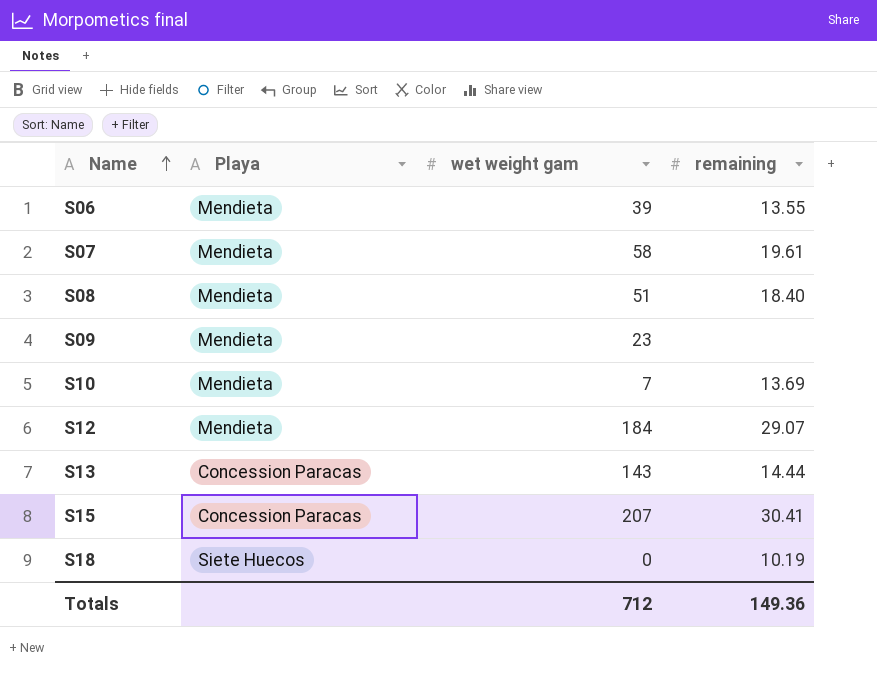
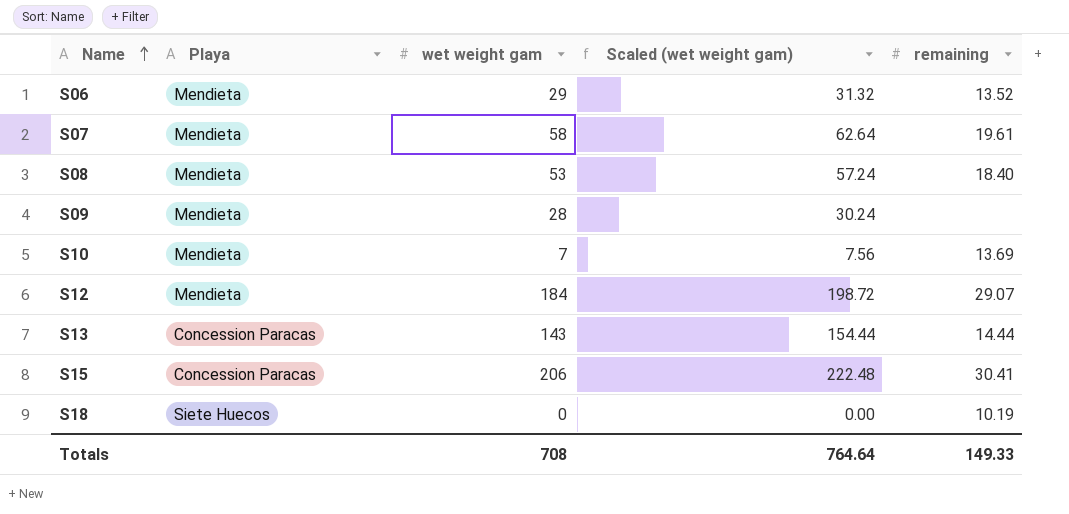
column Scaled (wet weight gam) | formula: none -> [wet weight gam] * 1.08
S06 | wet weight gam: 39 -> 29
S06 | remaining: 13.55 -> 13.52
S08 | wet weight gam: 51 -> 53
S09 | wet weight gam: 23 -> 28
S15 | wet weight gam: 207 -> 206
Totals | wet weight gam: 712 -> 708
Totals | remaining: 149.36 -> 149.33

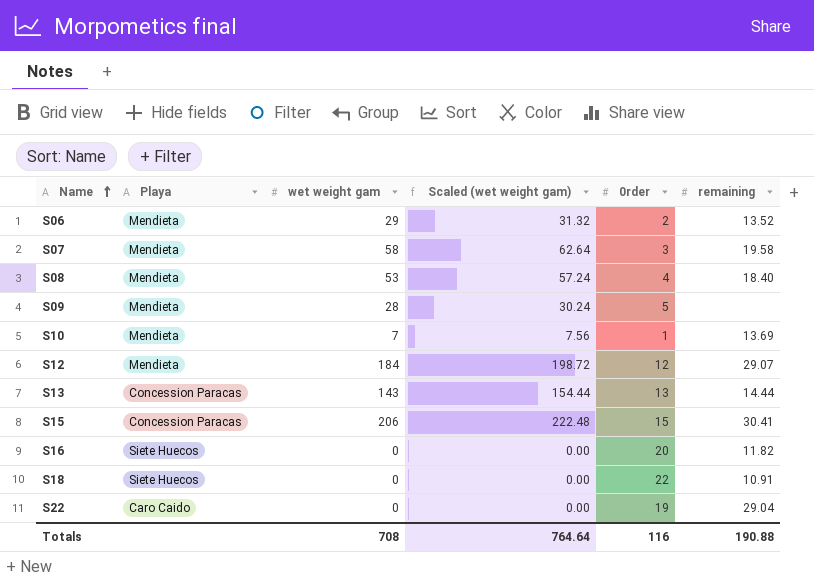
column 0rder | position: none -> 5
S07 | remaining: 19.61 -> 19.58
row S16: none -> Siete Huecos | 0 | 0.00 | 20 | 11.82
S18 | remaining: 10.19 -> 10.91
row S22: none -> Caro Caido | 0 | 0.00 | 19 | 29.04
Totals | remaining: 149.33 -> 190.88

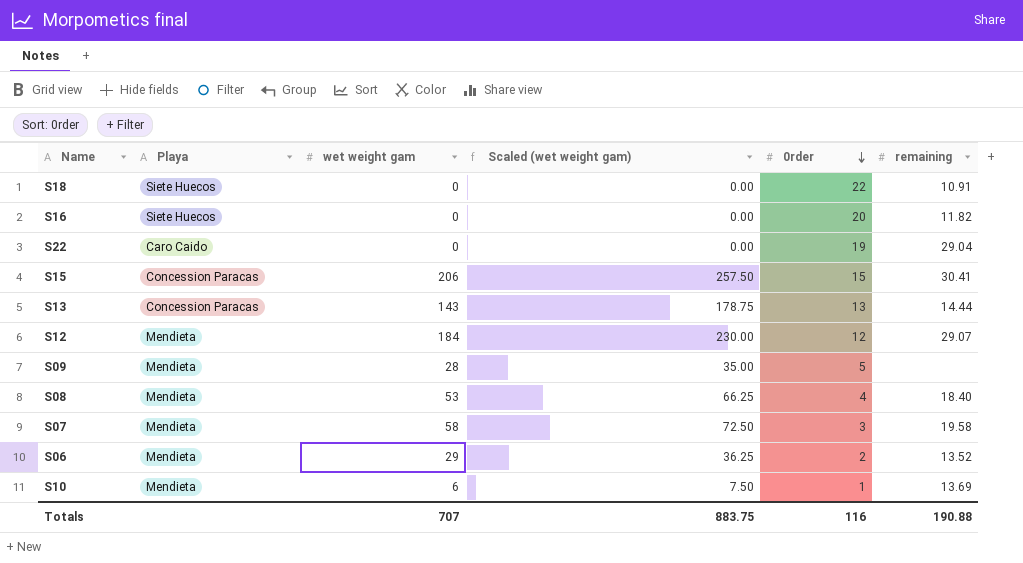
row order: Name ascending -> 0rder descending
column Scaled (wet weight gam) | formula: [wet weight gam] * 1.08 -> [wet weight gam] * 1.25
S10 | wet weight gam: 7 -> 6
Totals | wet weight gam: 708 -> 707
Totals | Scaled (wet weight gam): 764.64 -> 883.75

